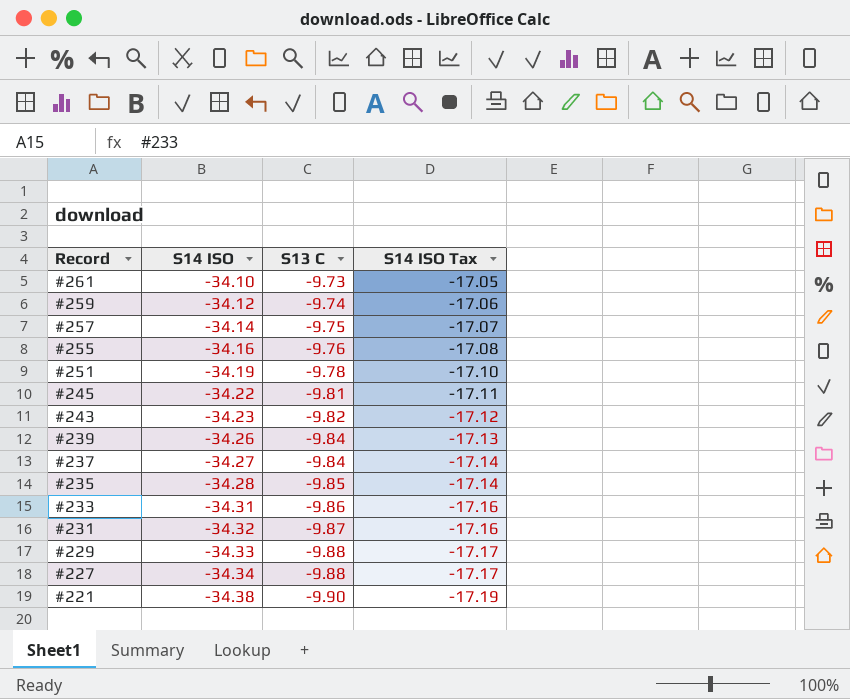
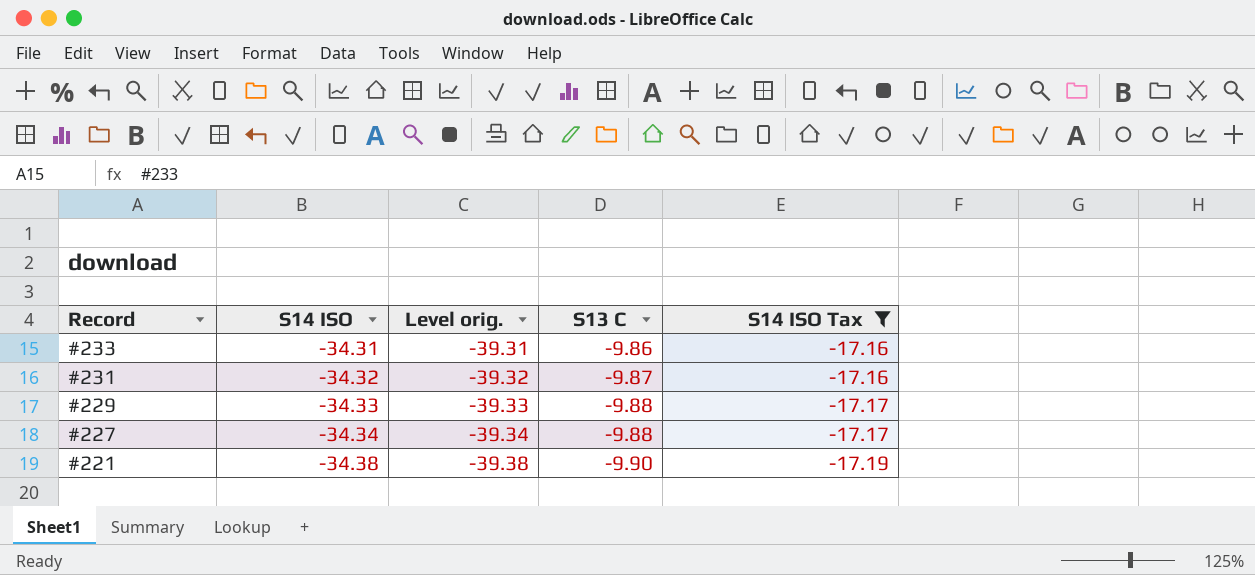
filter: none -> S14 ISO Tax <= -17.16
column Level orig. | formula: none -> [S14 ISO] - 5

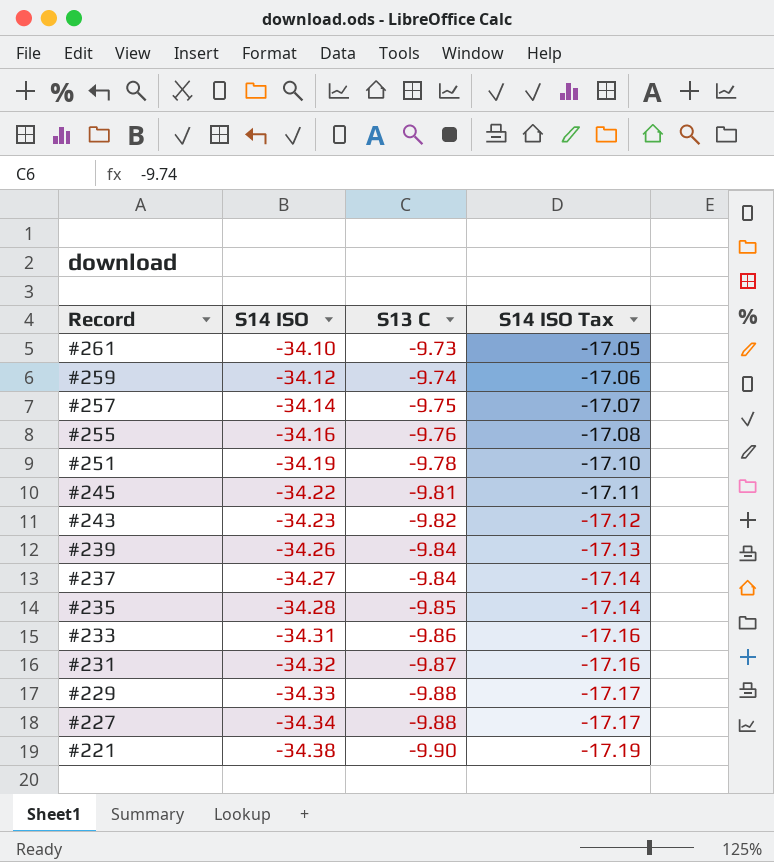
filter: S14 ISO Tax <= -17.16 -> none
column Level orig. | formula: [S14 ISO] - 5 -> none

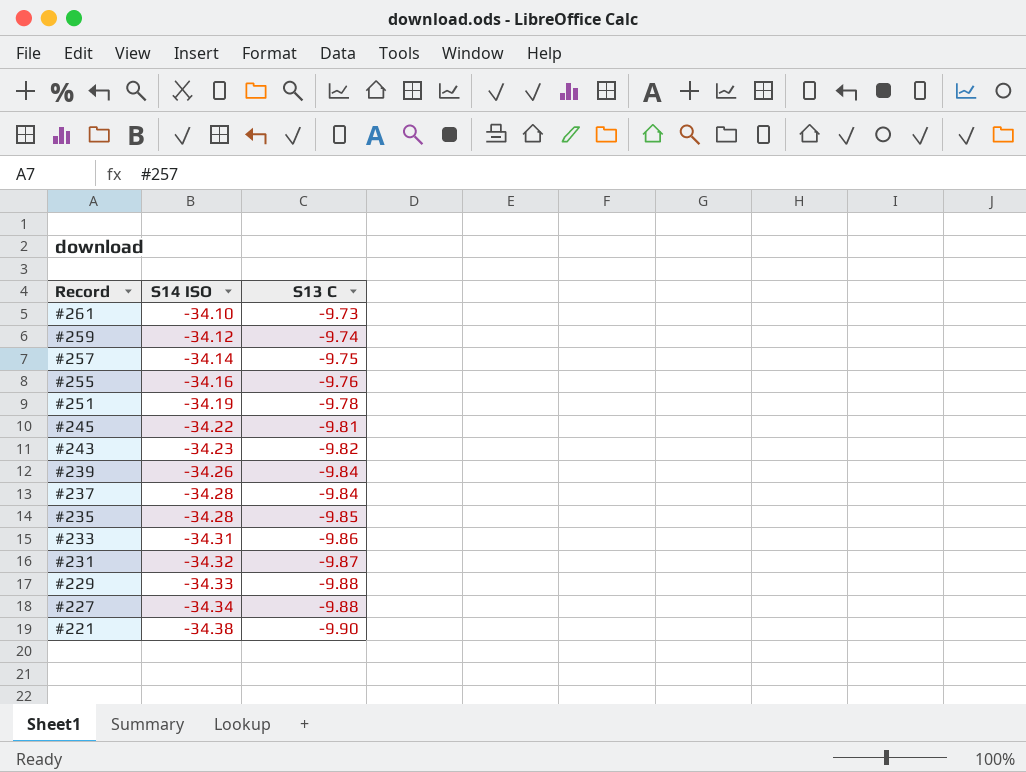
column S14 ISO Tax | formula: [S14 ISO] * 0.5 -> none
#237 | S14 ISO: -34.27 -> -34.28

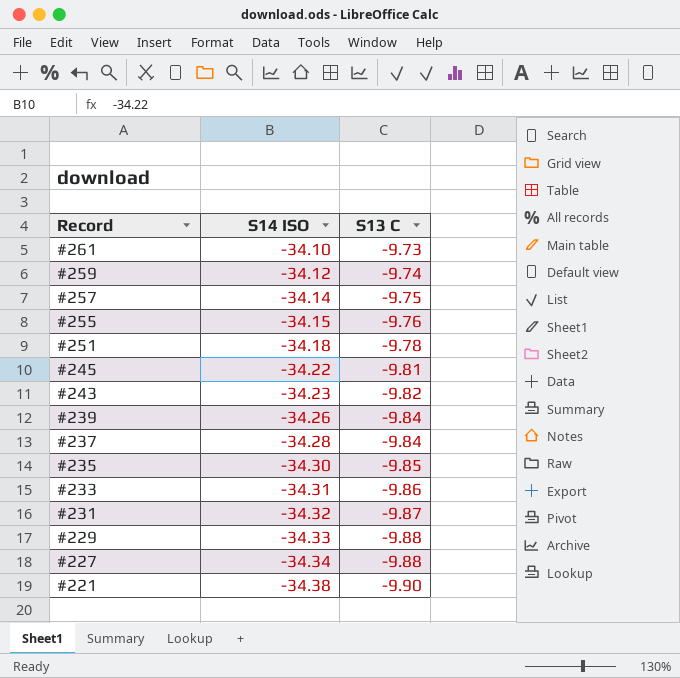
#255 | S14 ISO: -34.16 -> -34.15
#251 | S14 ISO: -34.19 -> -34.18
#235 | S14 ISO: -34.28 -> -34.30

